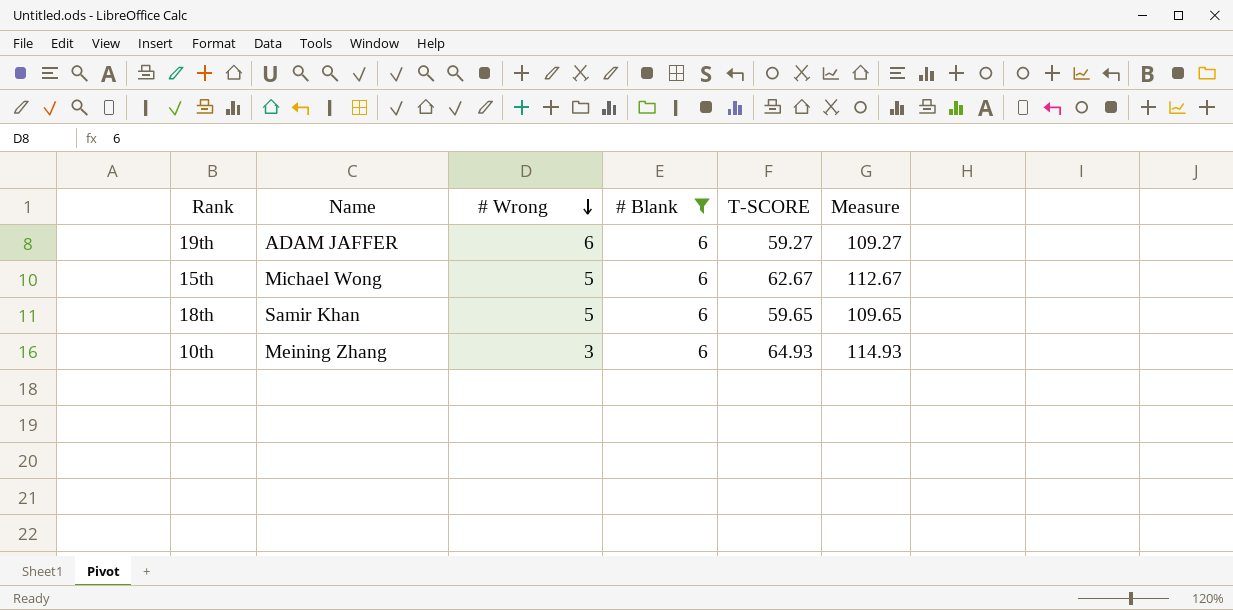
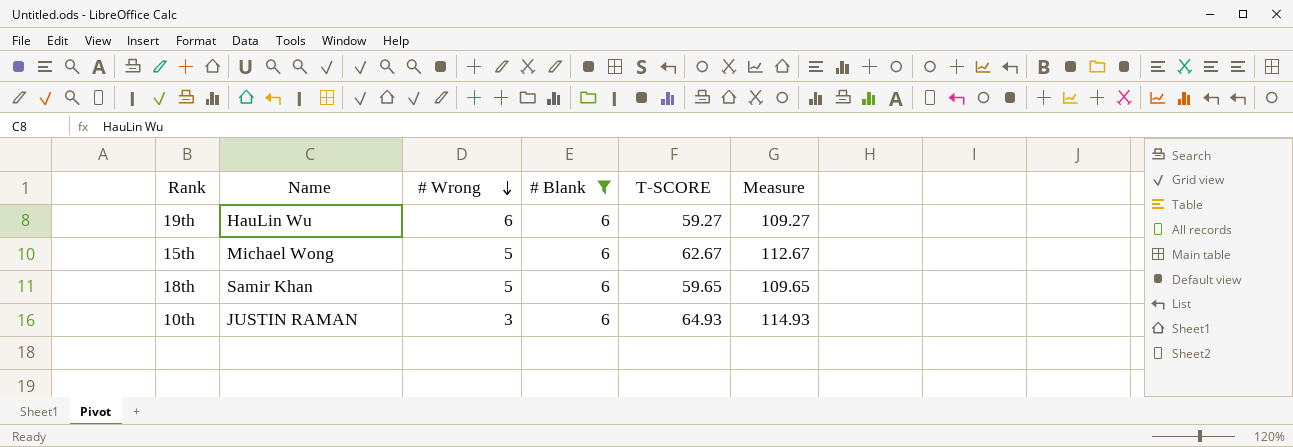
19th | Name: ADAM JAFFER -> HauLin Wu
10th | Name: Meining Zhang -> JUSTIN RAMAN

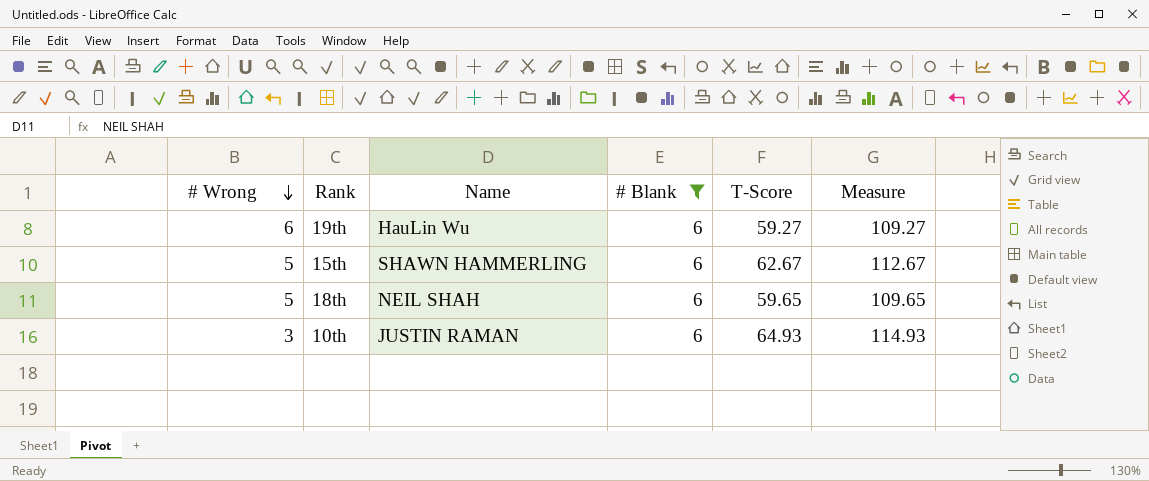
column # Wrong | position: 3 -> 1
column name: T-SCORE -> T-Score
15th | Name: Michael Wong -> SHAWN HAMMERLING
18th | Name: Samir Khan -> NEIL SHAH

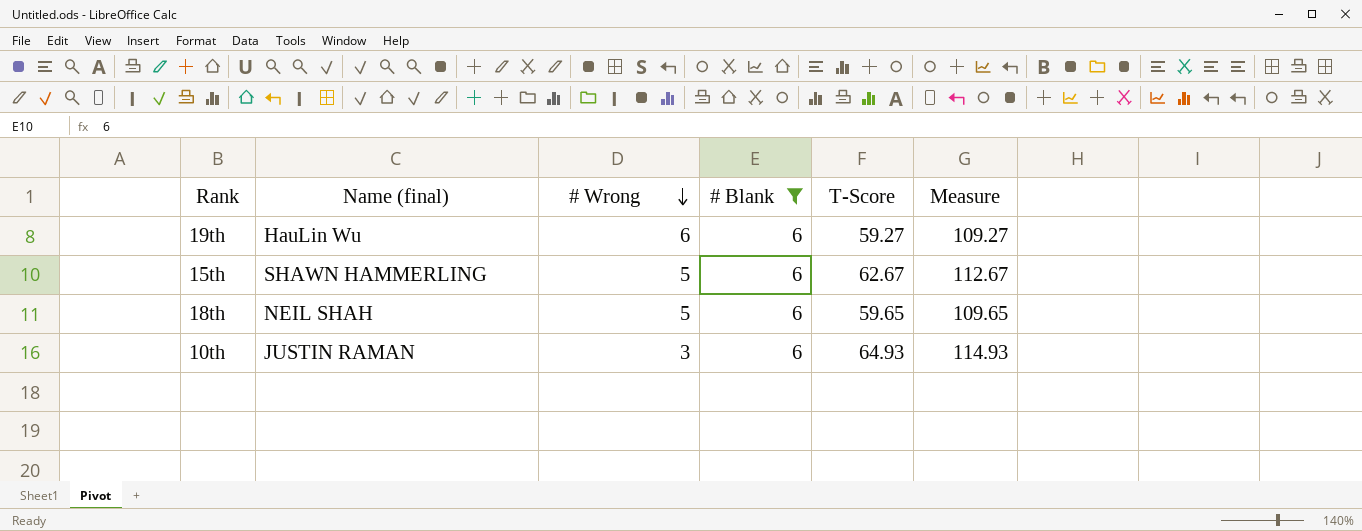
column name: Name -> Name (final)
column # Wrong | position: 1 -> 3

